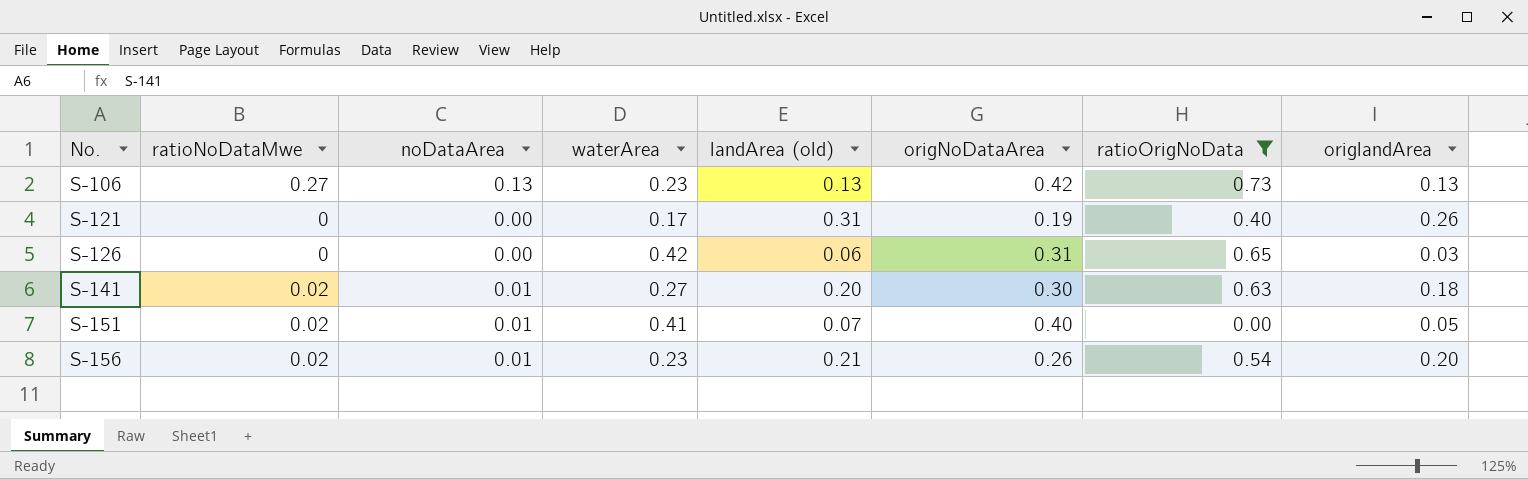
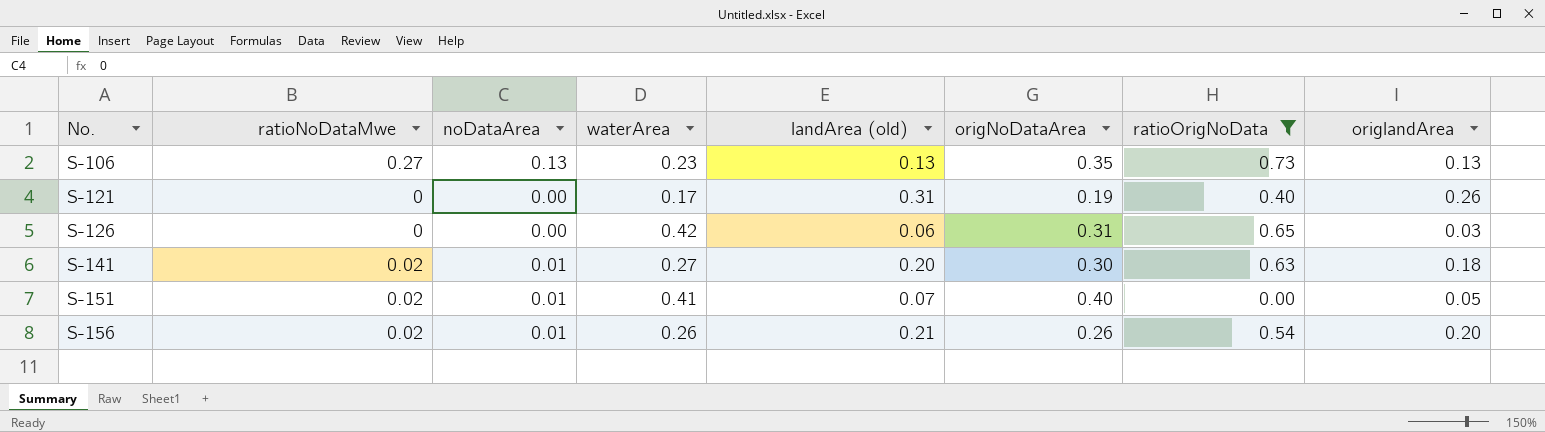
S-106 | origNoDataArea: 0.42 -> 0.35
S-156 | waterArea: 0.23 -> 0.26

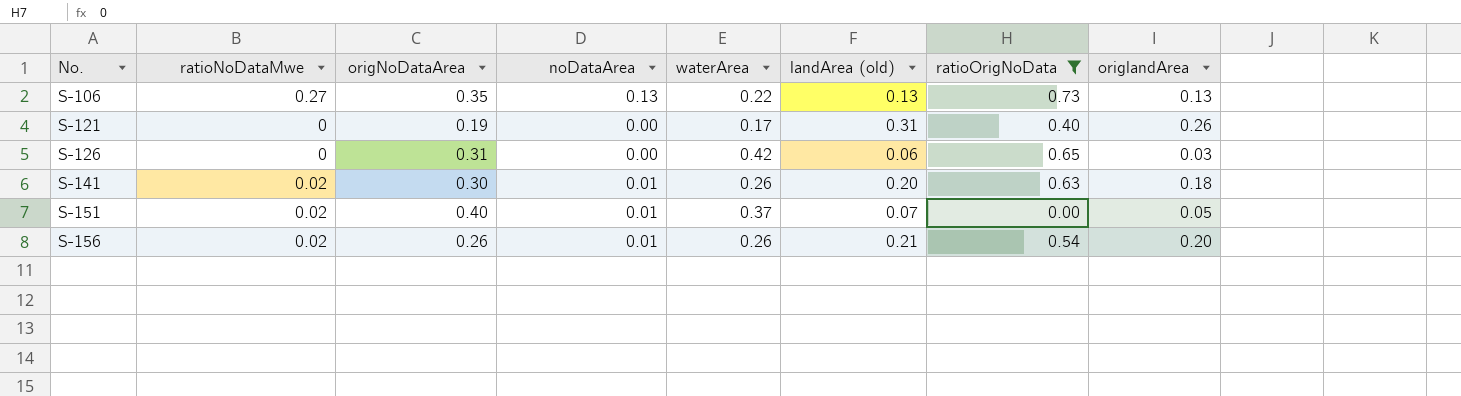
column origNoDataArea | position: 6 -> 3
S-106 | waterArea: 0.23 -> 0.22
S-141 | waterArea: 0.27 -> 0.26
S-151 | waterArea: 0.41 -> 0.37

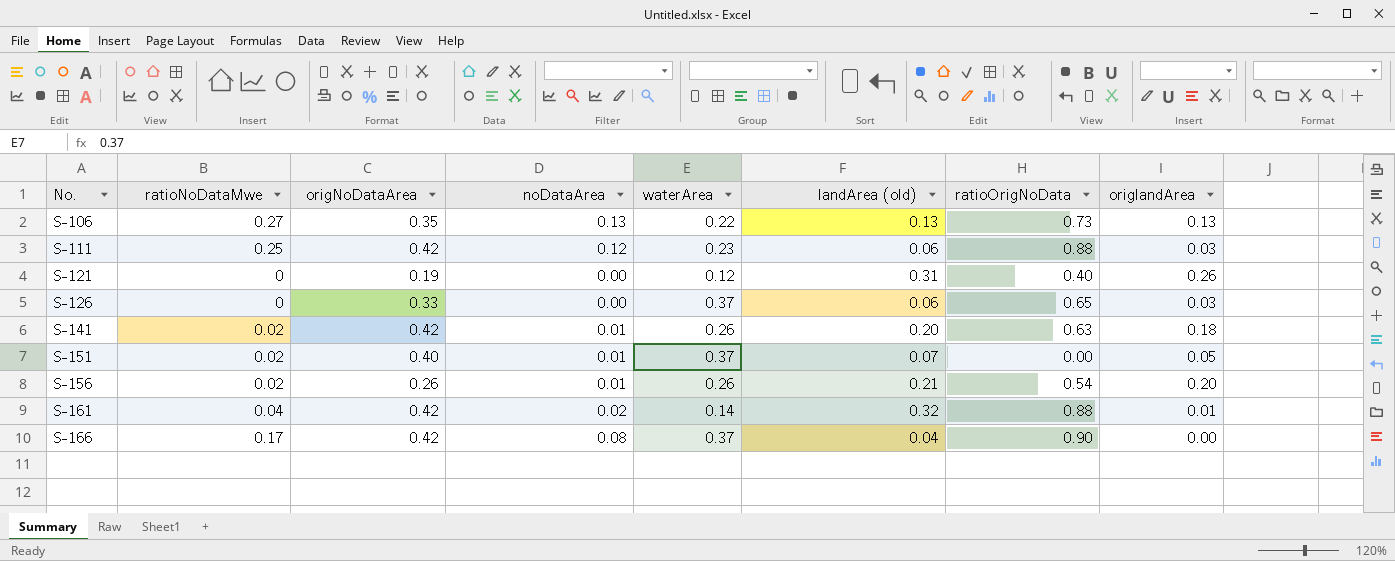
filter: ratioOrigNoData <= 0.73 -> none
S-121 | waterArea: 0.17 -> 0.12
S-126 | origNoDataArea: 0.31 -> 0.33
S-126 | waterArea: 0.42 -> 0.37
S-141 | origNoDataArea: 0.30 -> 0.42

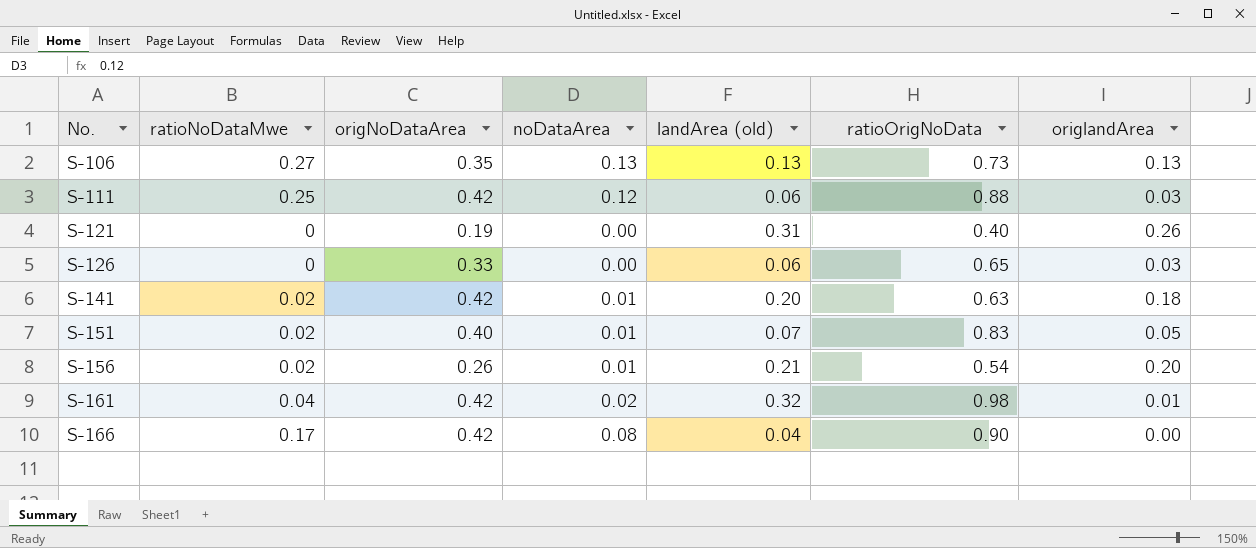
column waterArea | position: 5 -> none
S-151 | ratioOrigNoData: 0.00 -> 0.83
S-161 | ratioOrigNoData: 0.88 -> 0.98

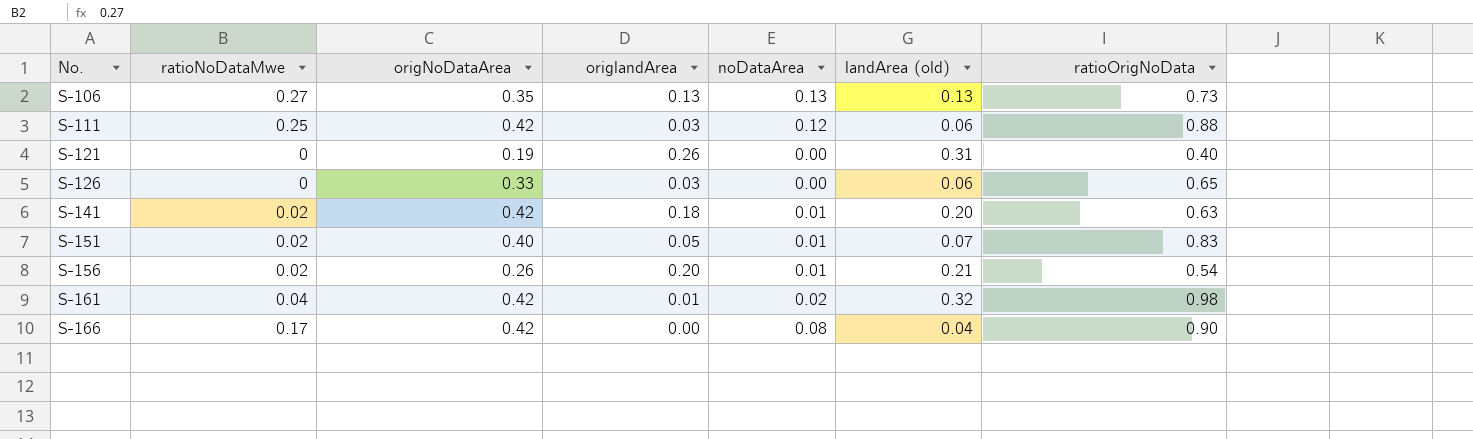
column origlandArea | position: 7 -> 4

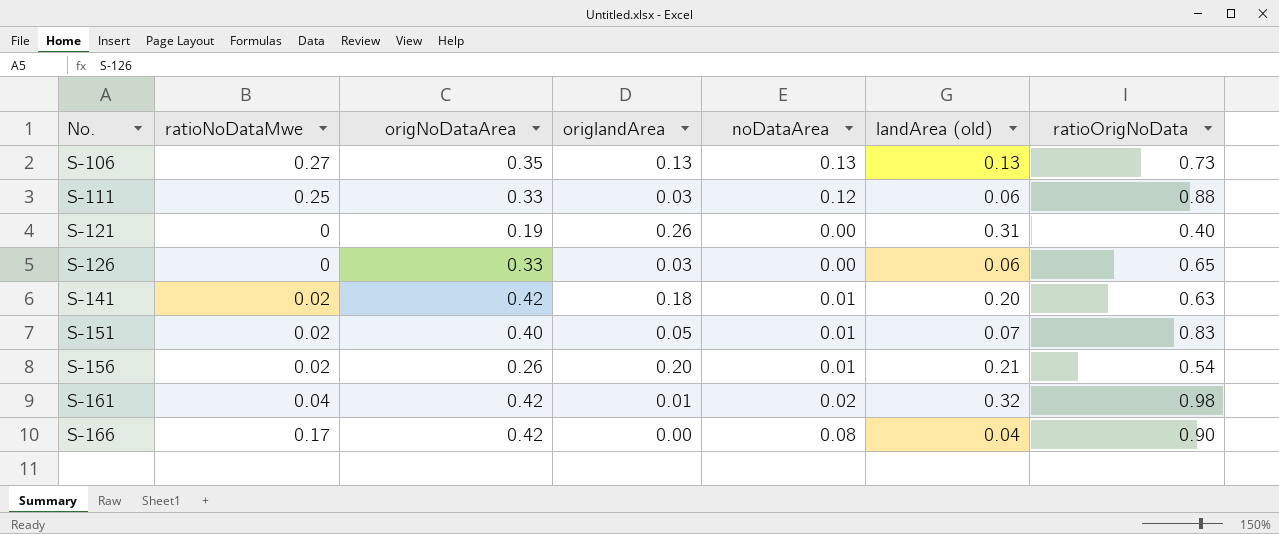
S-111 | origNoDataArea: 0.42 -> 0.33

